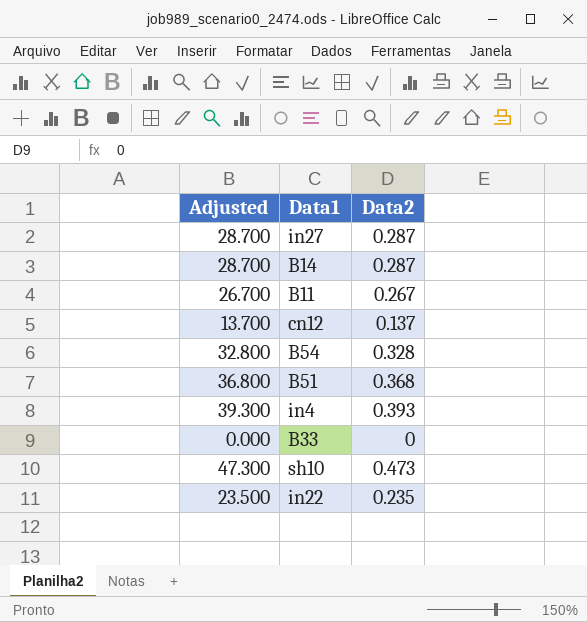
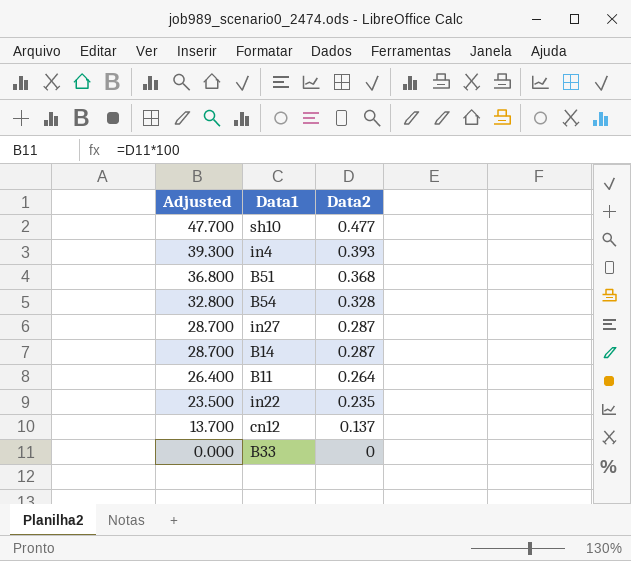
row order: none -> Adjusted descending
sh10 | Adjusted: 47.300 -> 47.700
sh10 | Data2: 0.473 -> 0.477
B11 | Adjusted: 26.700 -> 26.400
B11 | Data2: 0.267 -> 0.264

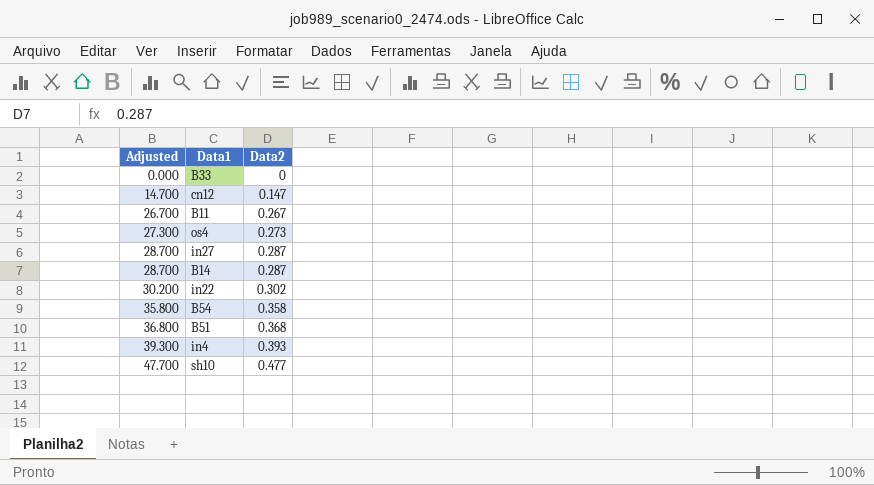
row order: Adjusted descending -> Adjusted ascending
cn12 | Adjusted: 13.700 -> 14.700
cn12 | Data2: 0.137 -> 0.147
B11 | Adjusted: 26.400 -> 26.700
B11 | Data2: 0.264 -> 0.267
row os4: none -> 27.300 | 0.273
in22 | Adjusted: 23.500 -> 30.200
in22 | Data2: 0.235 -> 0.302
B54 | Adjusted: 32.800 -> 35.800
B54 | Data2: 0.328 -> 0.358

